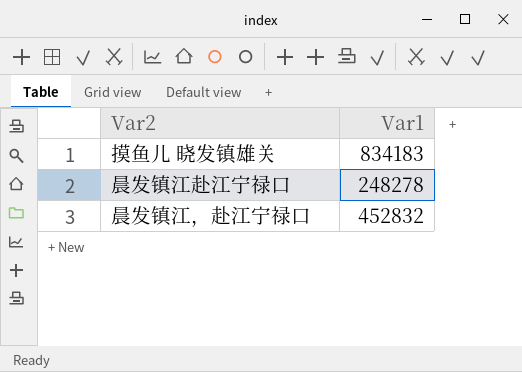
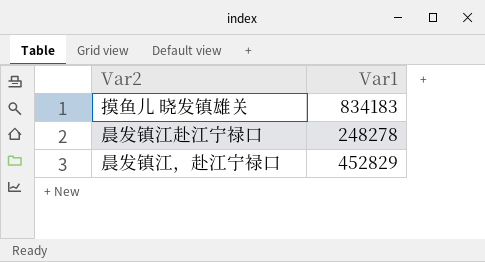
晨发镇江，赴江宁禄口 | Var1: 452832 -> 452829

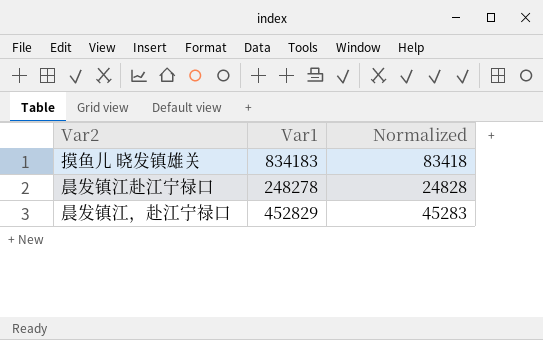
column Normalized | formula: none -> [Var1] * 0.1

